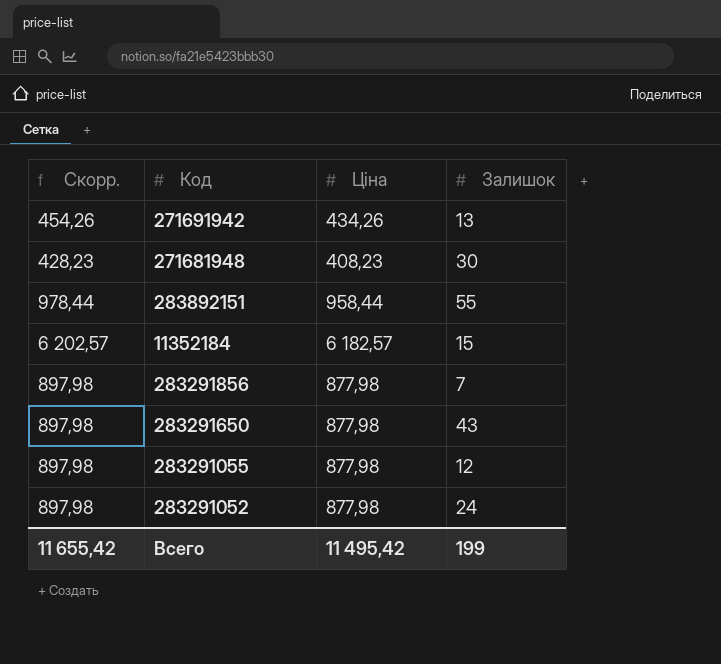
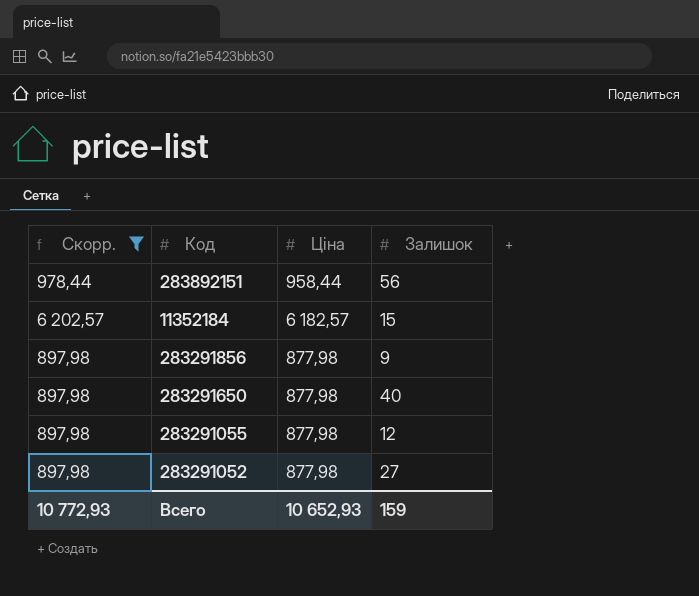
filter: none -> Скорр. >= 897,98
283892151 | Залишок: 55 -> 56
283291856 | Залишок: 7 -> 9
283291650 | Залишок: 43 -> 40
283291052 | Залишок: 24 -> 27
Всего | Скорр.: 11 655,42 -> 10 772,93
Всего | Ціна: 11 495,42 -> 10 652,93
Всего | Залишок: 199 -> 159

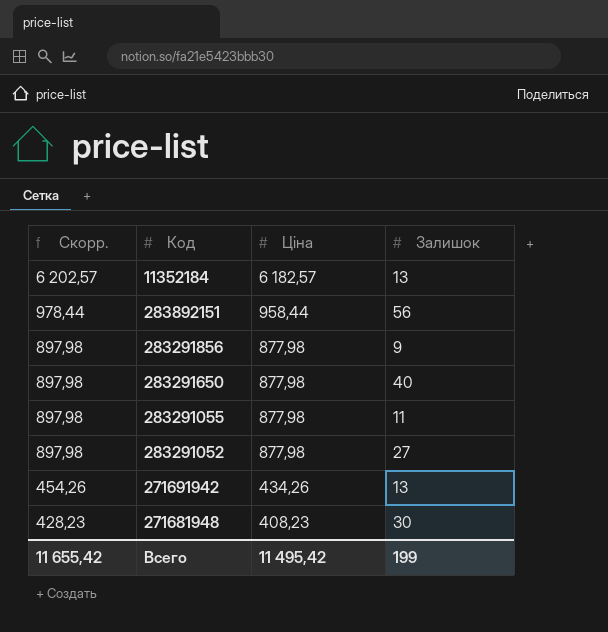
filter: Скорр. >= 897,98 -> none
row order: none -> Скорр. descending
11352184 | Залишок: 15 -> 13
283291055 | Залишок: 12 -> 11
Всего | Скорр.: 10 772,93 -> 11 655,42
Всего | Ціна: 10 652,93 -> 11 495,42
Всего | Залишок: 159 -> 199

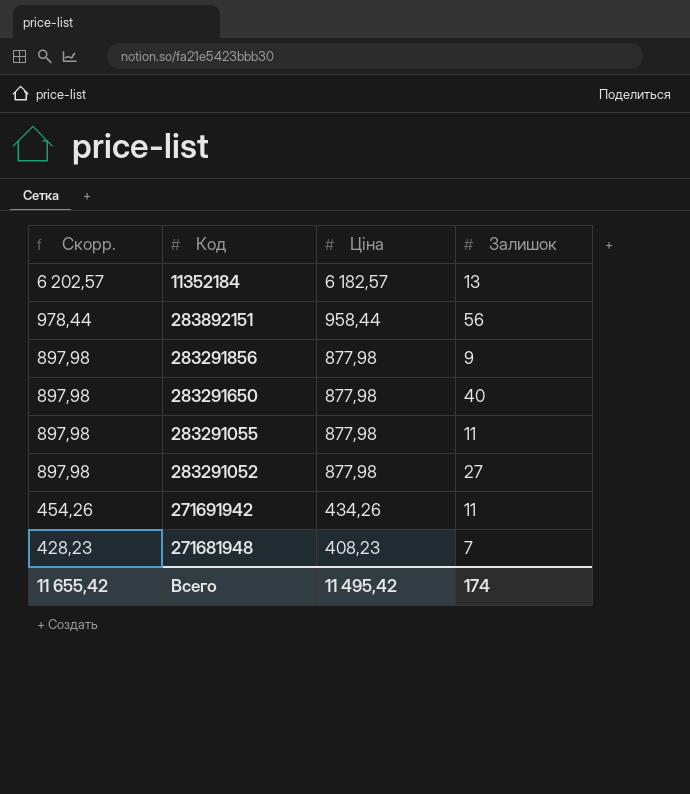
271691942 | Залишок: 13 -> 11
271681948 | Залишок: 30 -> 7
Всего | Залишок: 199 -> 174

